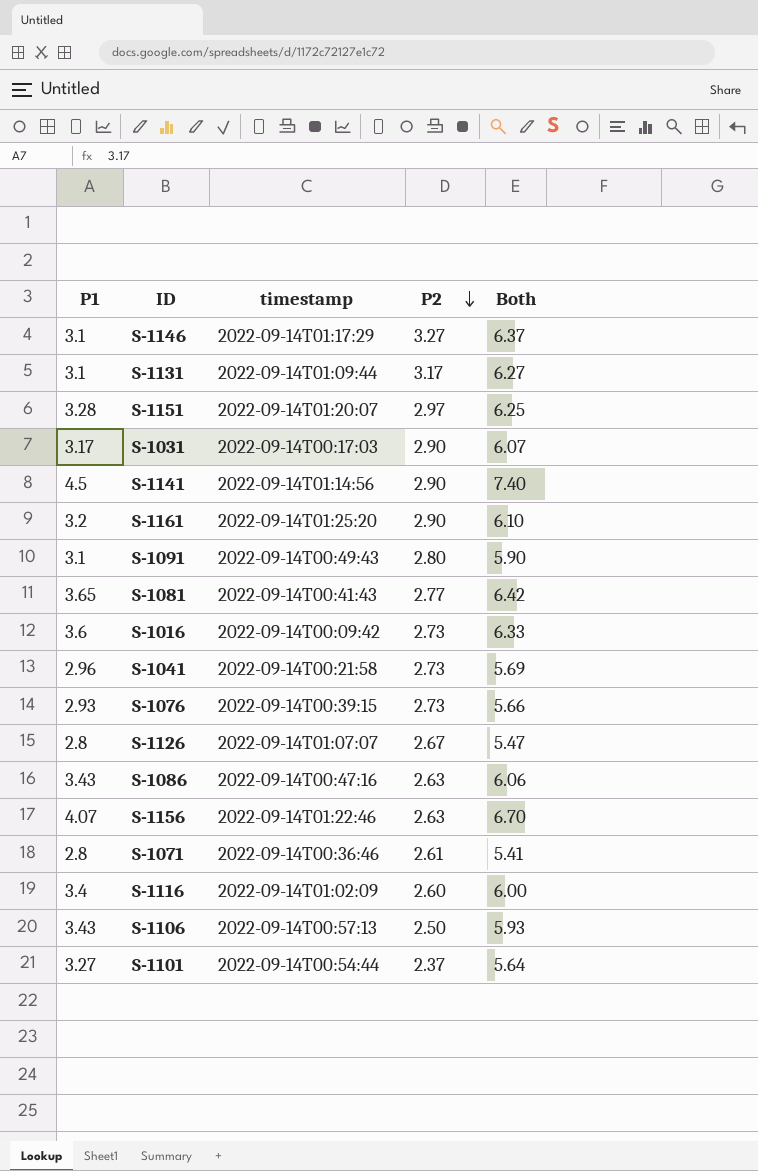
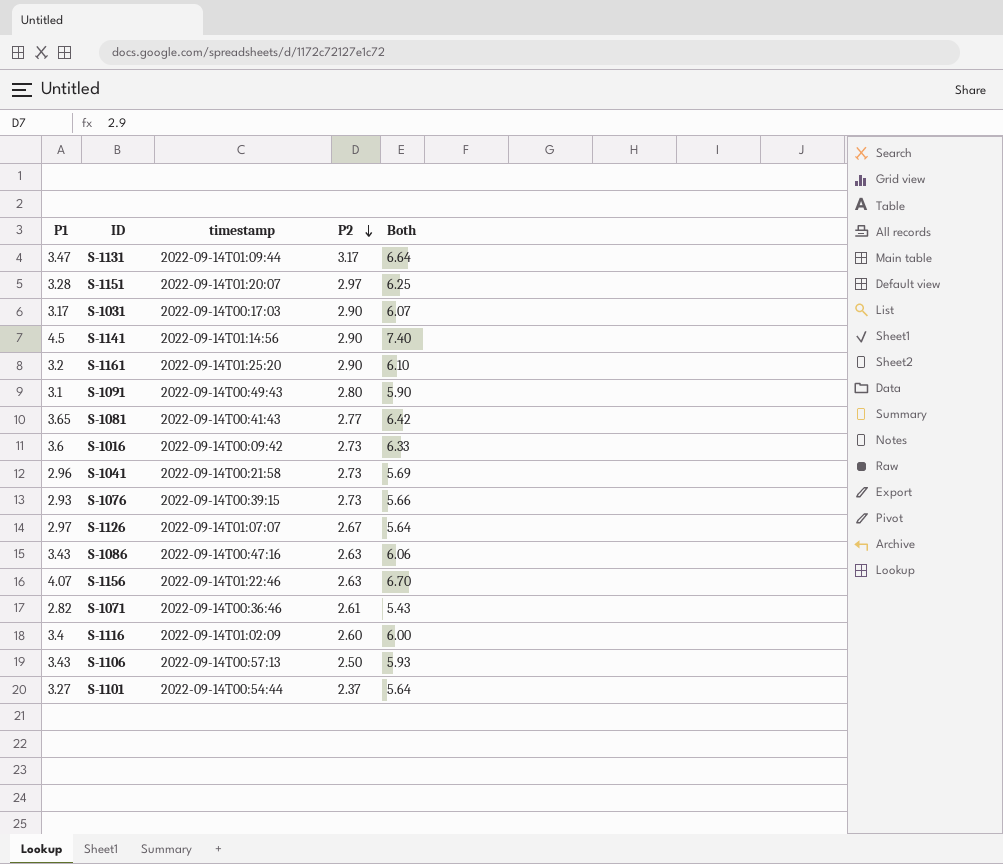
row S-1146: 3.1 | 2022-09-14T01:17:29 | 3.27 | 6.37 -> none
S-1131 | P1: 3.1 -> 3.47
S-1131 | Both: 6.27 -> 6.64
S-1126 | P1: 2.8 -> 2.97
S-1126 | Both: 5.47 -> 5.64
S-1071 | P1: 2.8 -> 2.82
S-1071 | Both: 5.41 -> 5.43

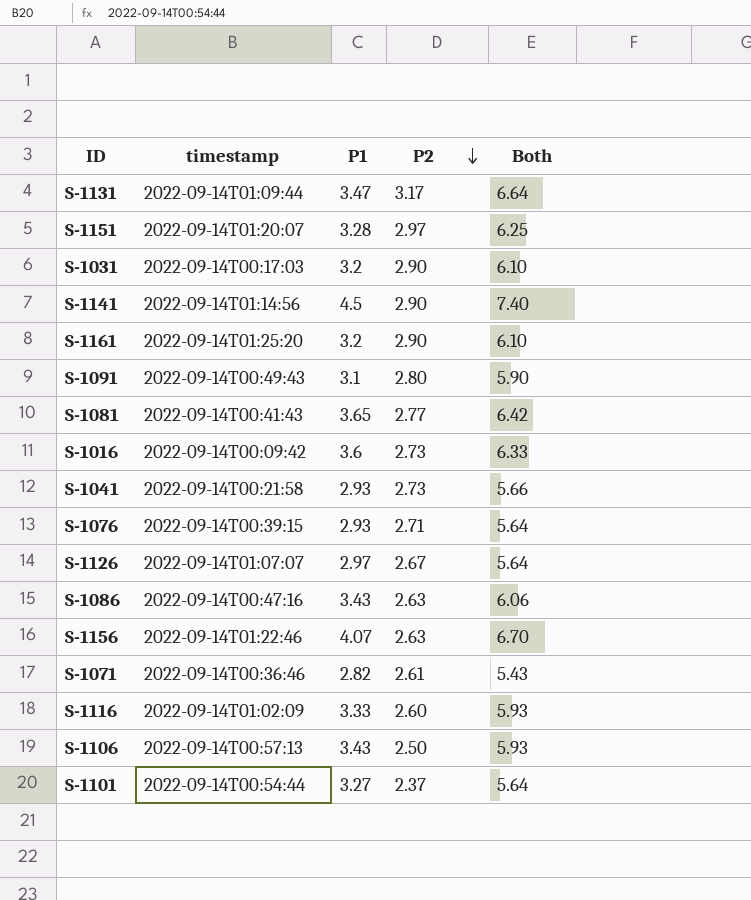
column P1 | position: 1 -> 3
S-1031 | P1: 3.17 -> 3.2
S-1031 | Both: 6.07 -> 6.10
S-1041 | P1: 2.96 -> 2.93
S-1041 | Both: 5.69 -> 5.66
S-1076 | P2: 2.73 -> 2.71
S-1076 | Both: 5.66 -> 5.64
S-1116 | P1: 3.4 -> 3.33
S-1116 | Both: 6.00 -> 5.93

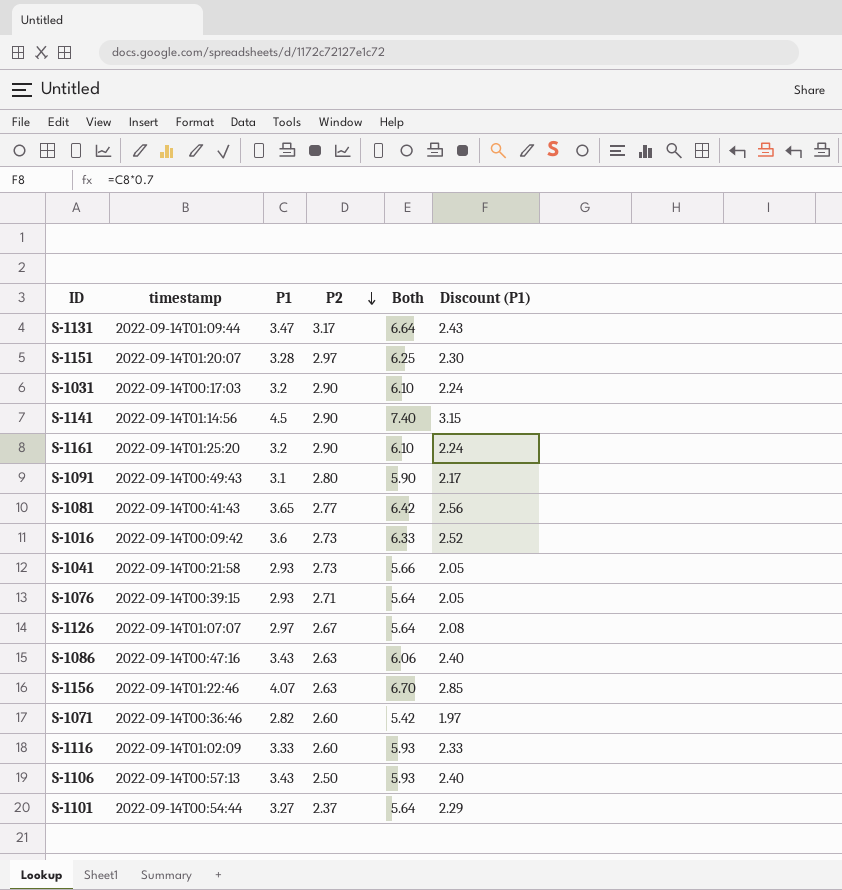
column Discount (P1) | formula: none -> [P1] * 0.7
S-1071 | P2: 2.61 -> 2.60
S-1071 | Both: 5.43 -> 5.42

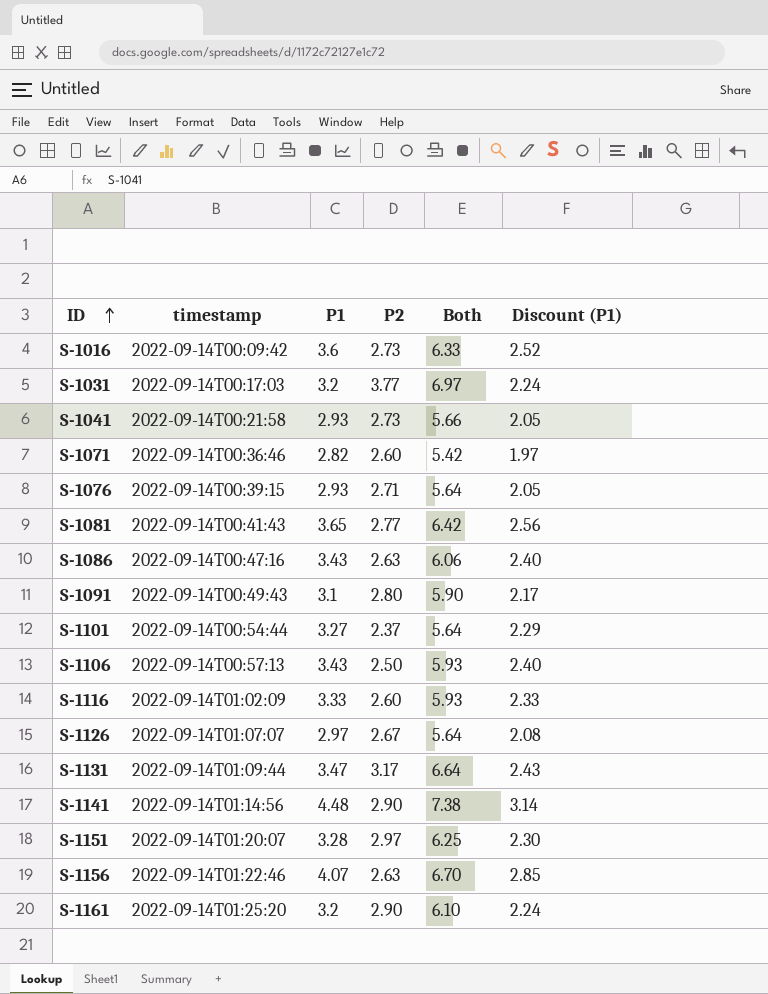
row order: P2 descending -> ID ascending
S-1031 | P2: 2.90 -> 3.77
S-1031 | Both: 6.10 -> 6.97
S-1141 | P1: 4.5 -> 4.48
S-1141 | Both: 7.40 -> 7.38
S-1141 | Discount (P1): 3.15 -> 3.14

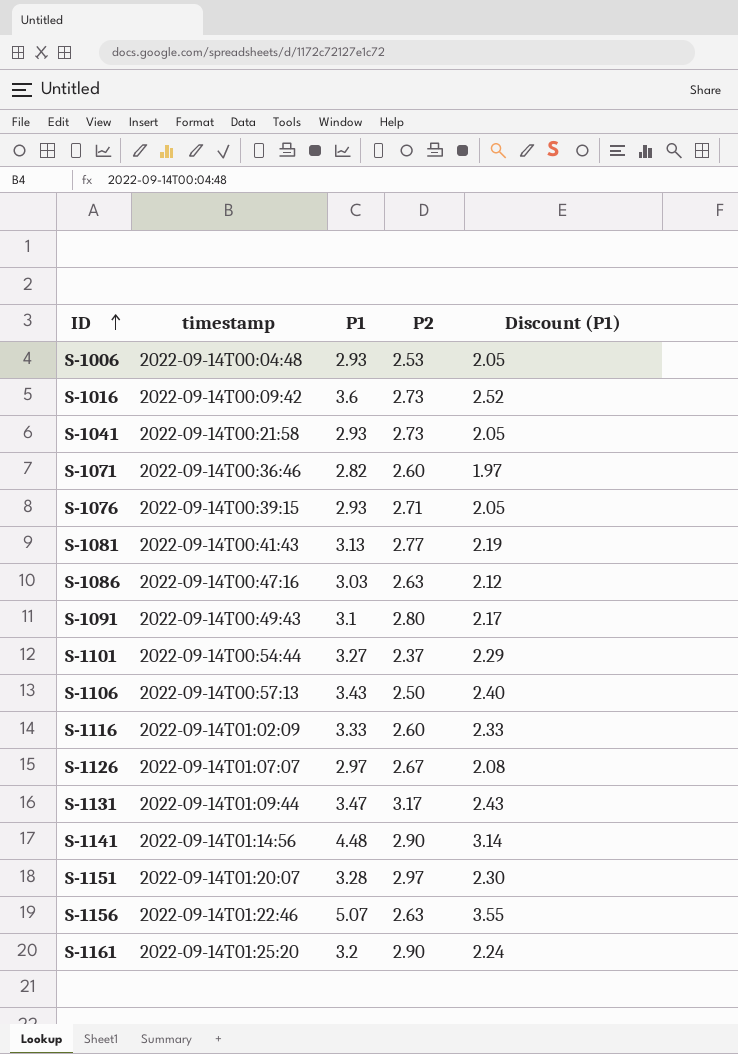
column Both | formula: [P1] + [P2] -> none
row S-1031: 2022-09-14T00:17:03 | 3.2 | 3.77 | 6.97 | 2.24 -> none
row S-1006: none -> 2022-09-14T00:04:48 | 2.93 | 2.53 | 2.05
S-1081 | P1: 3.65 -> 3.13
S-1081 | Discount (P1): 2.56 -> 2.19
S-1086 | P1: 3.43 -> 3.03
S-1086 | Discount (P1): 2.40 -> 2.12
S-1156 | P1: 4.07 -> 5.07
S-1156 | Discount (P1): 2.85 -> 3.55

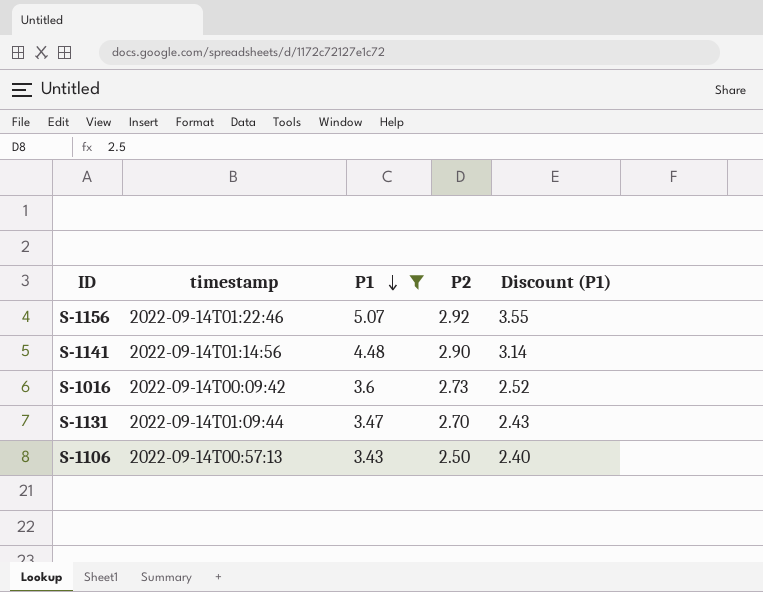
filter: none -> P1 >= 3.43
row order: ID ascending -> P1 descending
S-1156 | P2: 2.63 -> 2.92
S-1131 | P2: 3.17 -> 2.70

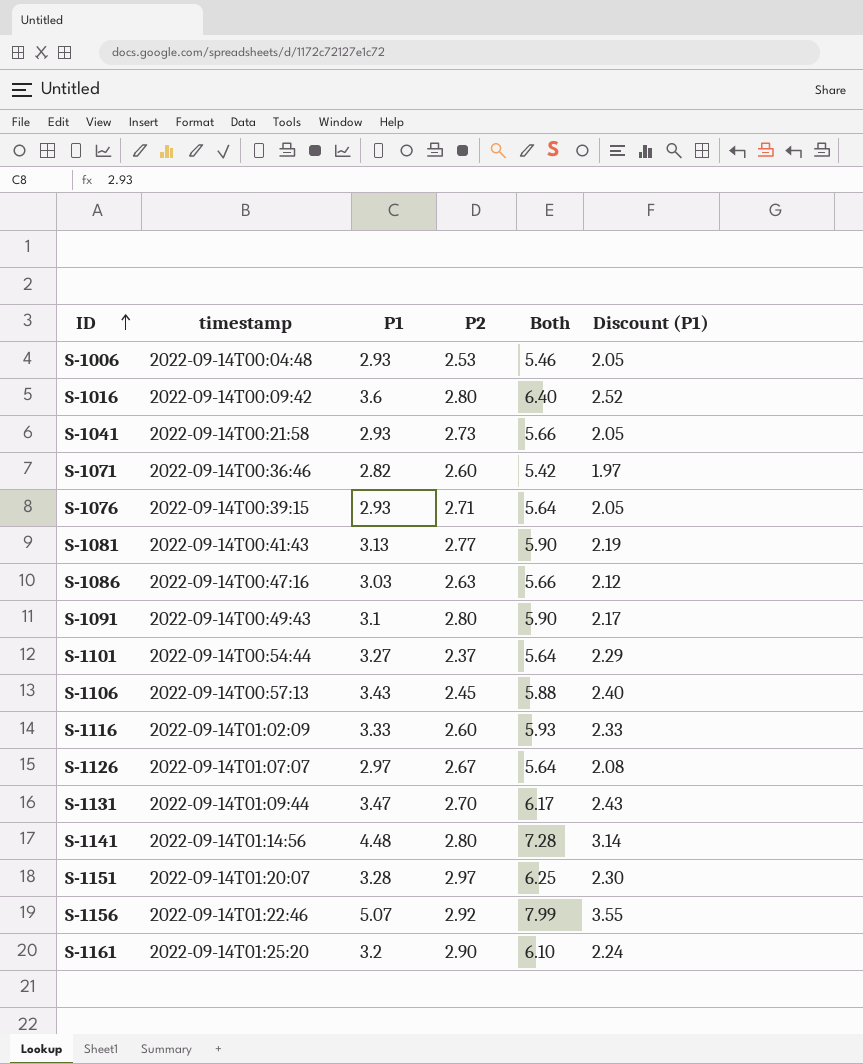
filter: P1 >= 3.43 -> none
row order: P1 descending -> ID ascending
column Both | formula: none -> [P1] + [P2]
S-1016 | P2: 2.73 -> 2.80
S-1106 | P2: 2.50 -> 2.45
S-1141 | P2: 2.90 -> 2.80

